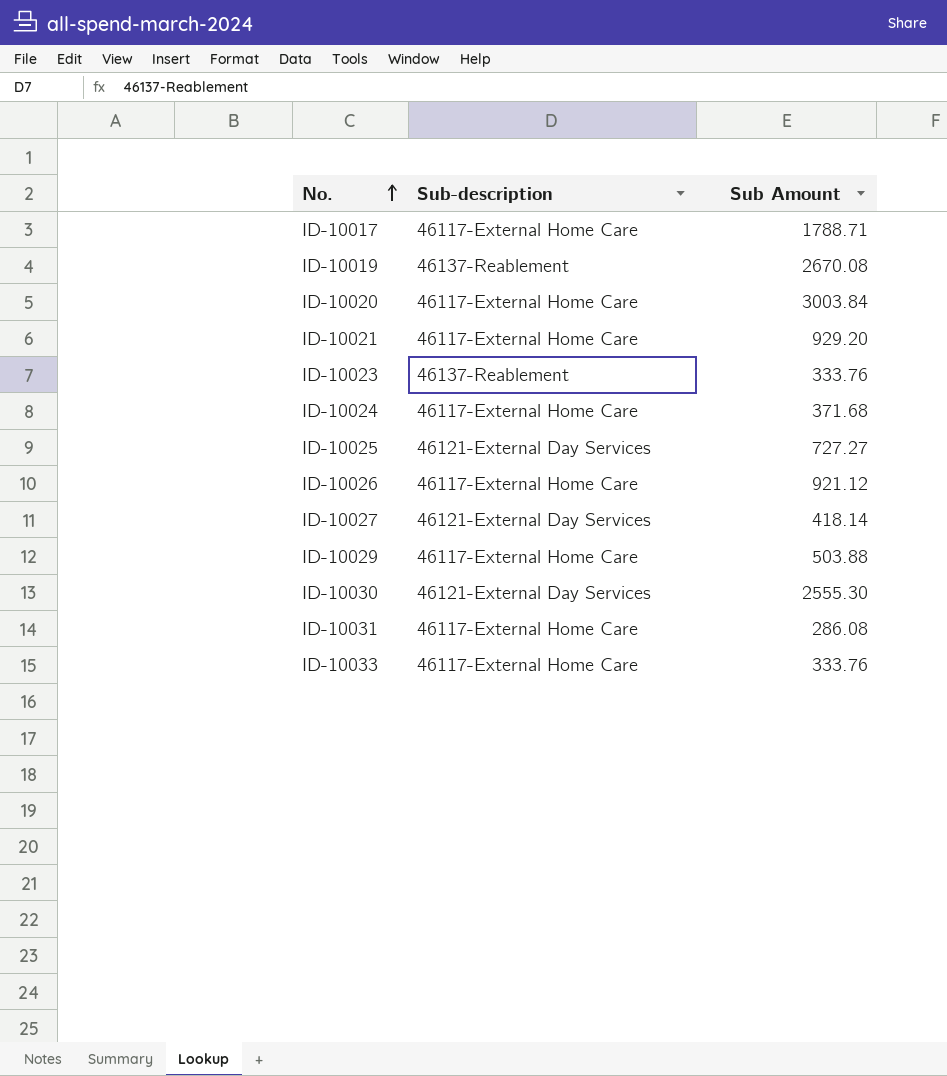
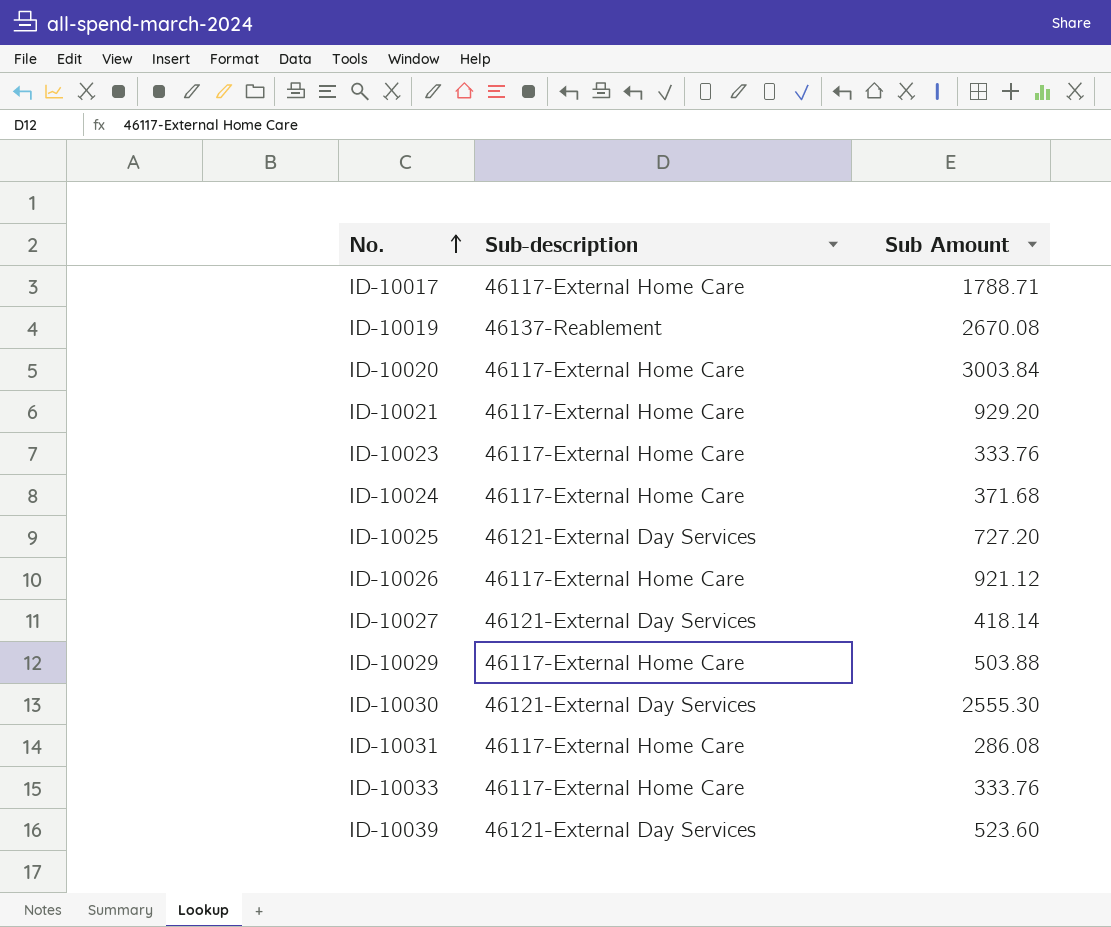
ID-10023 | Sub-description: 46137-Reablement -> 46117-External Home Care
ID-10025 | Sub Amount: 727.27 -> 727.20
row ID-10039: none -> 46121-External Day Services | 523.60

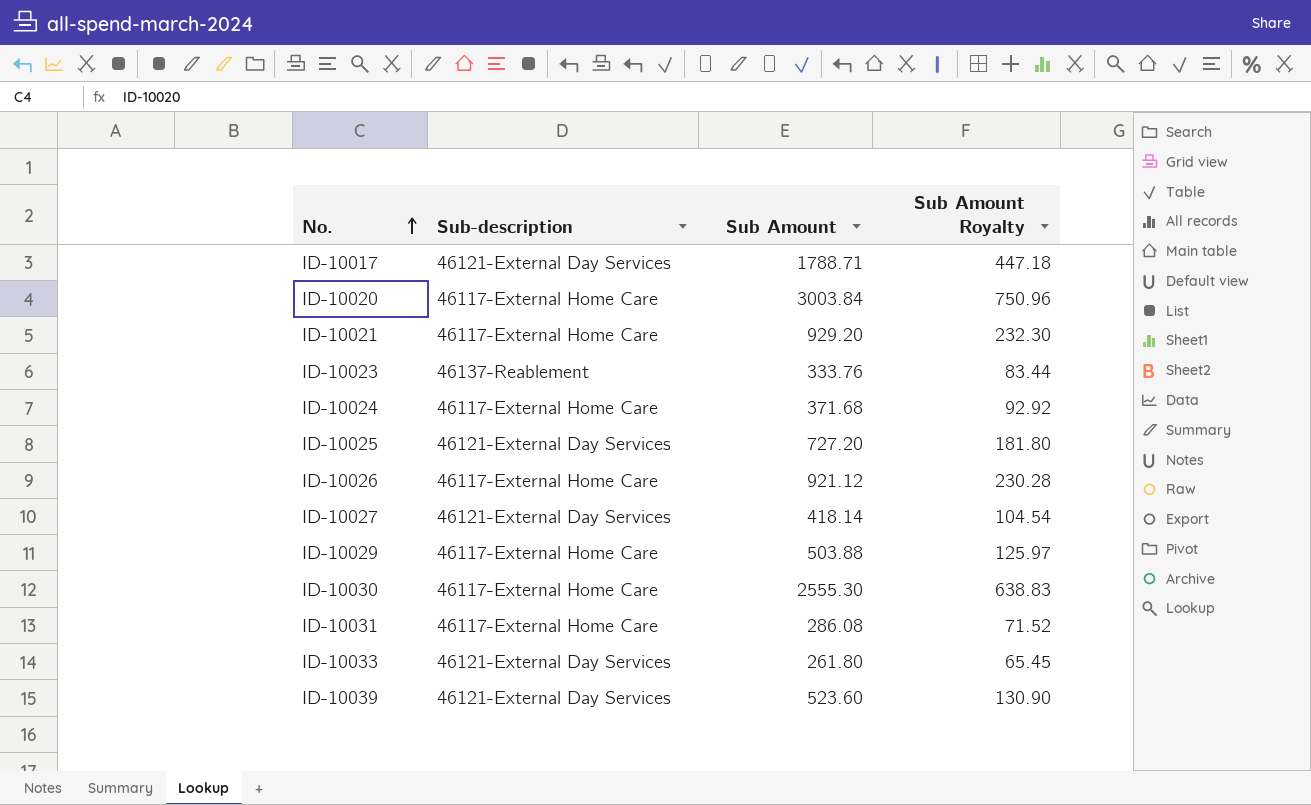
column Sub Amount Royalty | formula: none -> [Sub Amount] * 0.25
row ID-10019: 46137-Reablement | 2670.08 -> none
ID-10017 | Sub-description: 46117-External Home Care -> 46121-External Day Services
ID-10023 | Sub-description: 46117-External Home Care -> 46137-Reablement
ID-10030 | Sub-description: 46121-External Day Services -> 46117-External Home Care
ID-10033 | Sub-description: 46117-External Home Care -> 46121-External Day Services
ID-10033 | Sub Amount: 333.76 -> 261.80

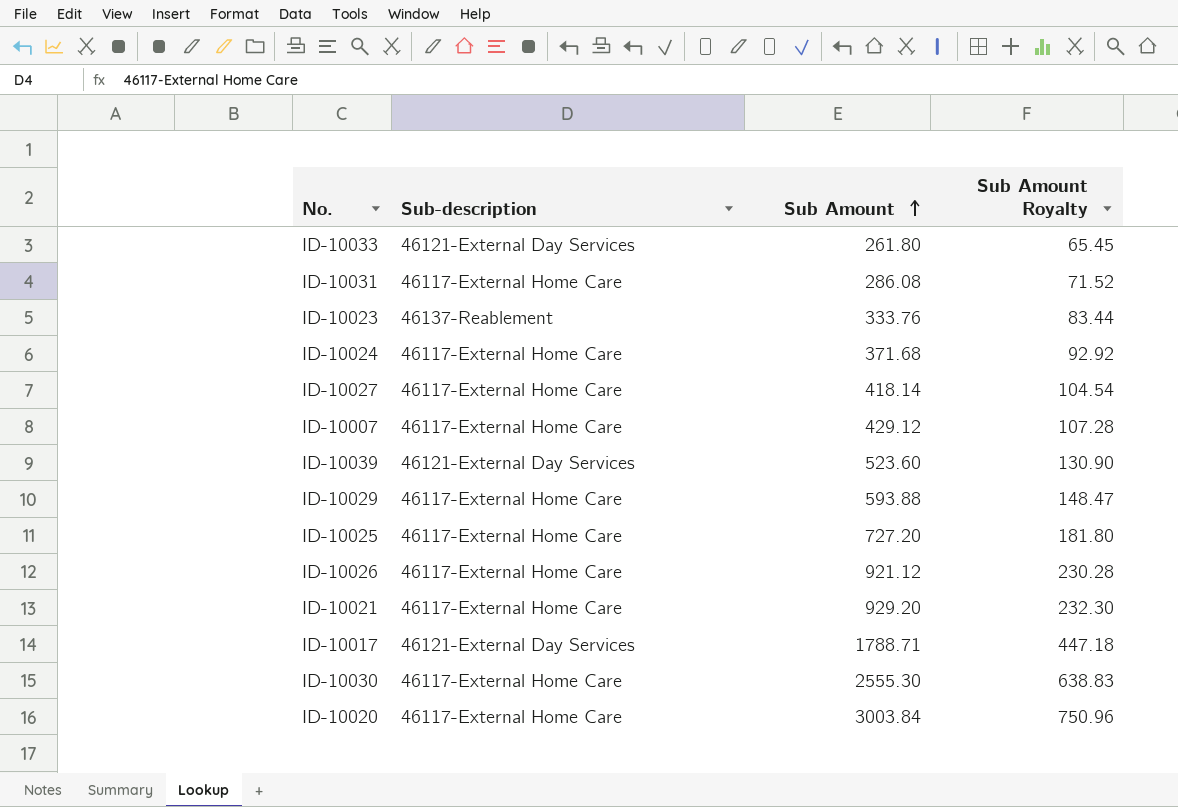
row order: No. ascending -> Sub Amount ascending
ID-10027 | Sub-description: 46121-External Day Services -> 46117-External Home Care
row ID-10007: none -> 46117-External Home Care | 429.12 | 107.28
ID-10029 | Sub Amount: 503.88 -> 593.88
ID-10029 | Sub Amount Royalty: 125.97 -> 148.47
ID-10025 | Sub-description: 46121-External Day Services -> 46117-External Home Care

